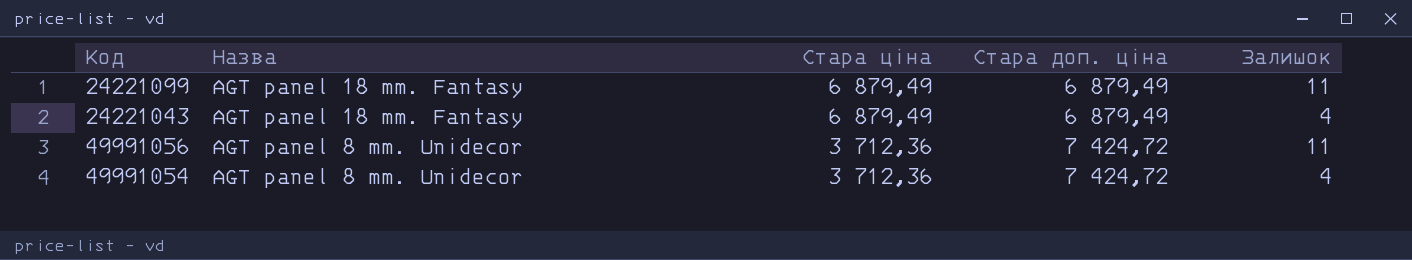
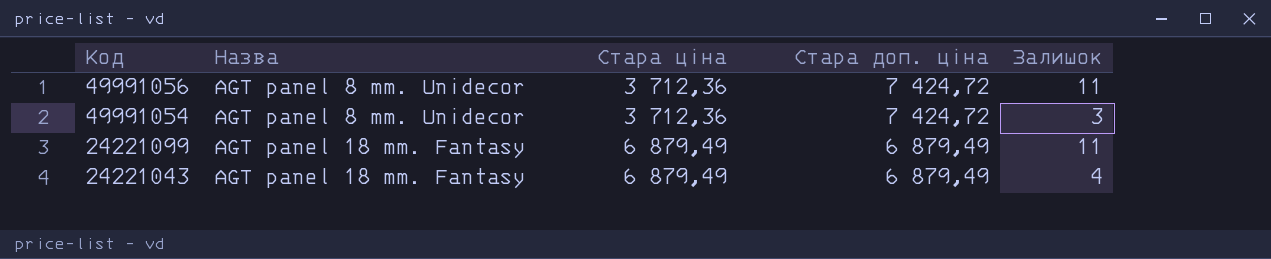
row order: Назва descending -> Код descending
49991054 | Залишок: 4 -> 3

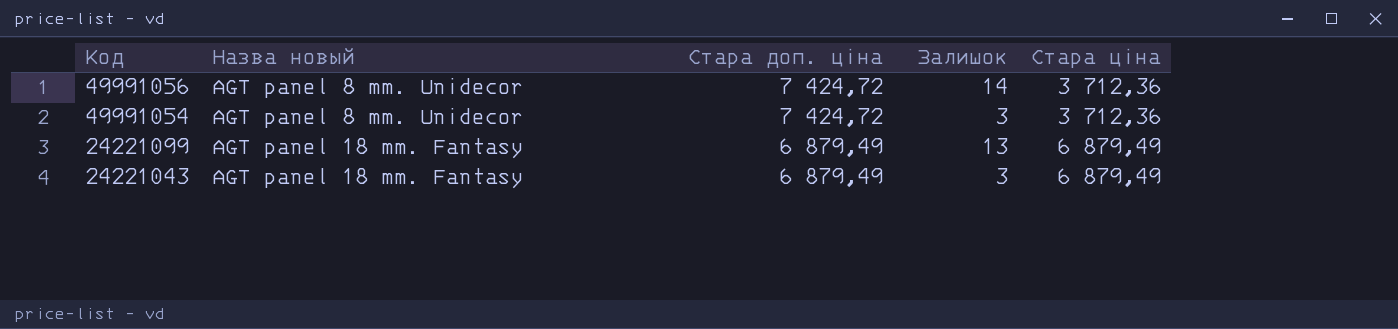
column name: Назва -> Назва новый
column Стара ціна | position: 3 -> 5
49991056 | Залишок: 11 -> 14
24221099 | Залишок: 11 -> 13
24221043 | Залишок: 4 -> 3

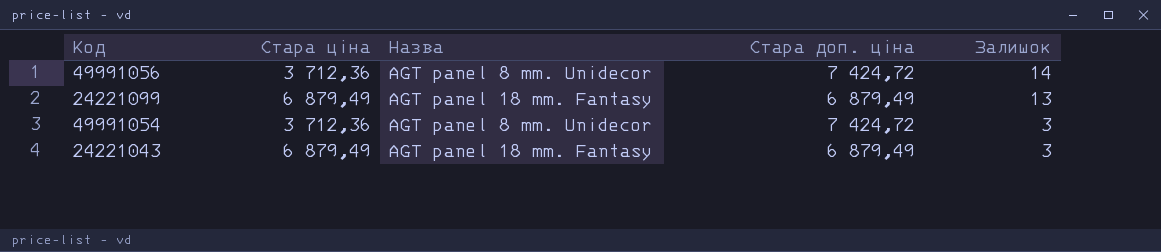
row order: Код descending -> Залишок descending
column Стара ціна | position: 5 -> 2
column name: Назва новый -> Назва

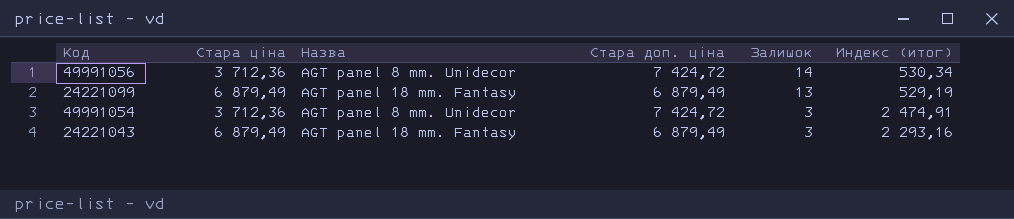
column Индекс (итог) | formula: none -> [Стара доп. ціна] / [Залишок]

